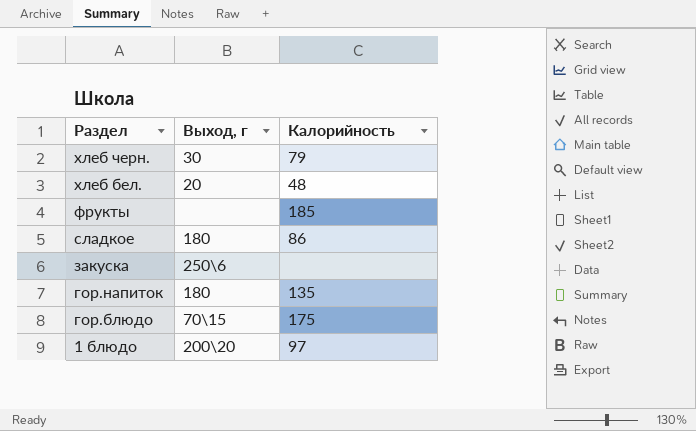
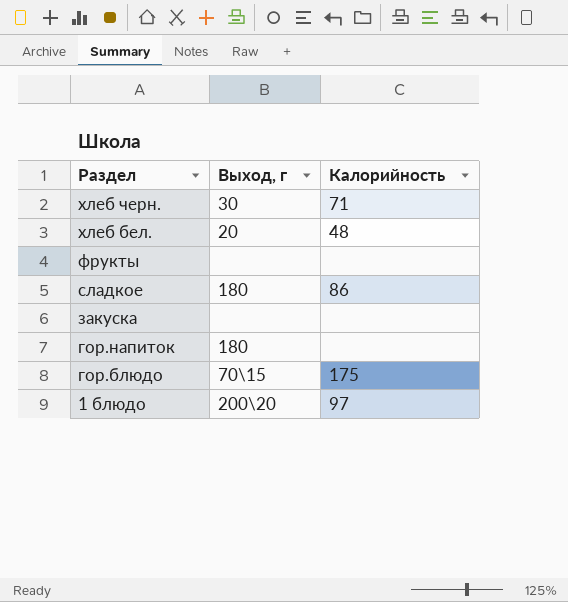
хлеб черн. | Калорийность: 79 -> 71
фрукты | Калорийность: 185 -> none
закуска | Выход, г: 250\6 -> none
гор.напиток | Калорийность: 135 -> none

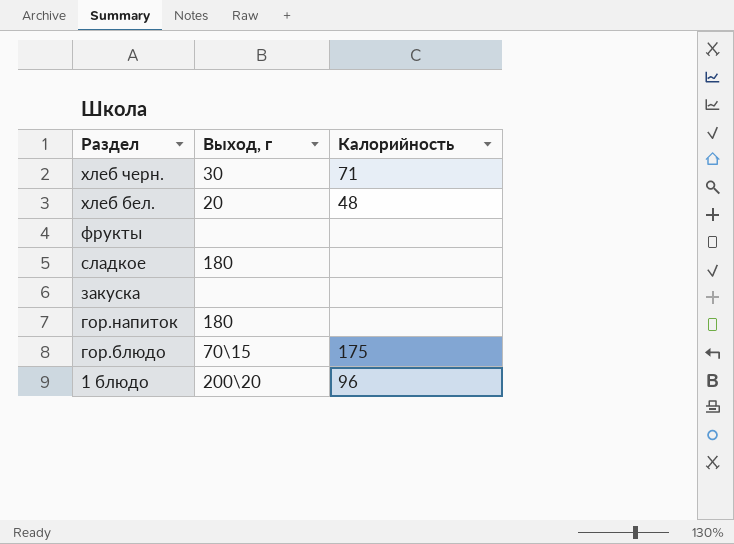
сладкое | Калорийность: 86 -> none
1 блюдо | Калорийность: 97 -> 96

